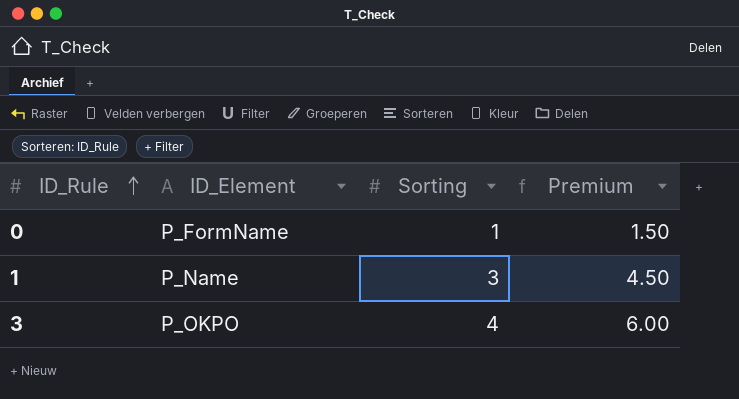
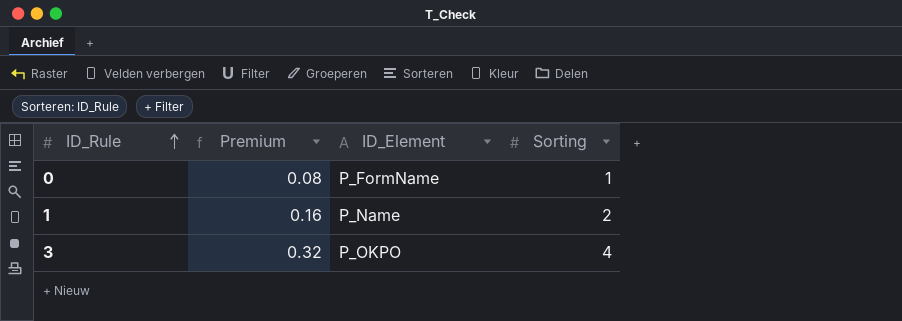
column Premium | formula: [Sorting] * 1.5 -> [Sorting] * 0.08
column Premium | position: 4 -> 2
1 | Sorting: 3 -> 2

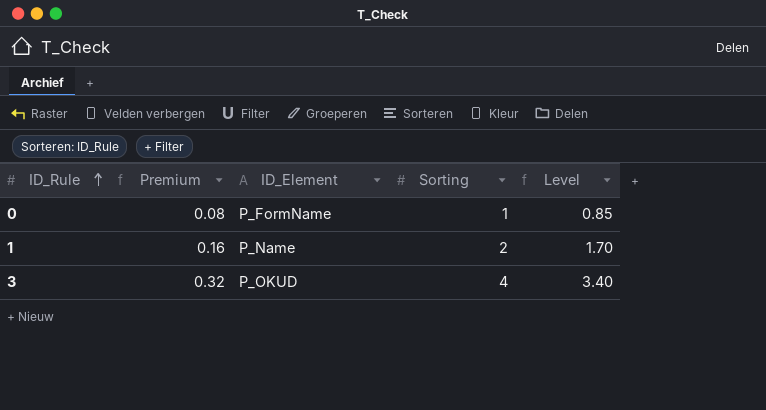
column Level | formula: none -> [Sorting] * 0.85
3 | ID_Element: P_OKPO -> P_OKUD

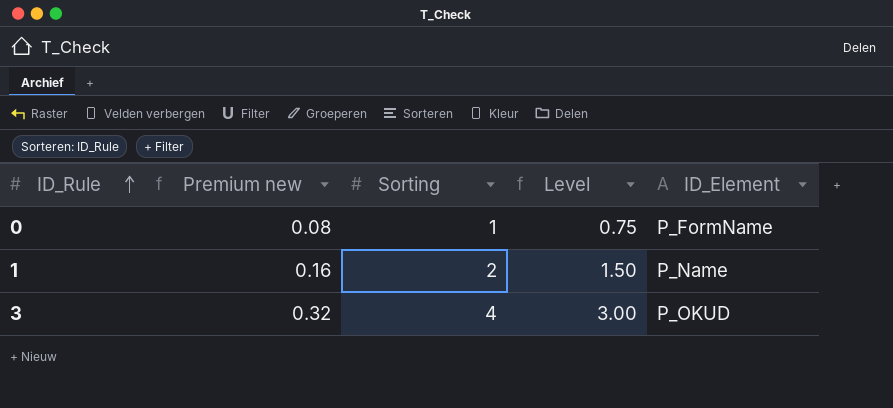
column name: Premium -> Premium new
column Level | formula: [Sorting] * 0.85 -> [Sorting] * 0.75
column ID_Element | position: 3 -> 5

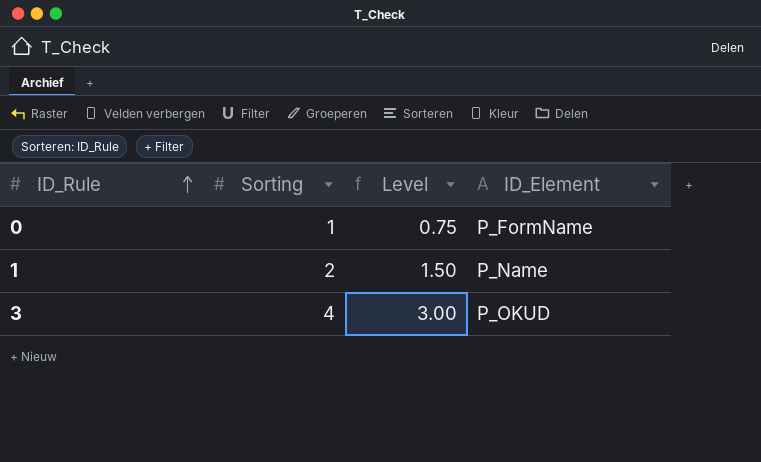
column Premium new | formula: [Sorting] * 0.08 -> none

